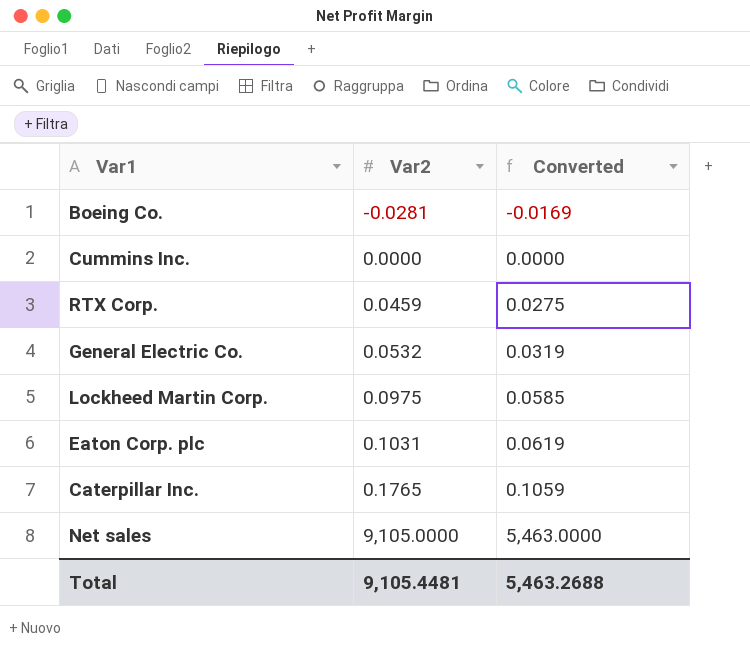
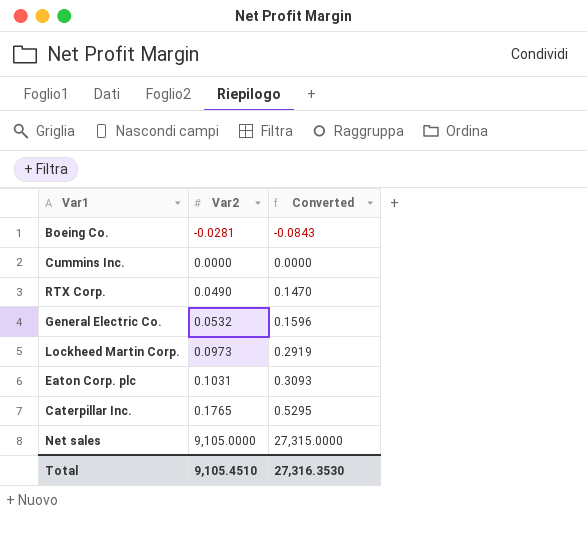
column Converted | formula: [Var2] * 0.6 -> [Var2] * 3
RTX Corp. | Var2: 0.0459 -> 0.0490
Lockheed Martin Corp. | Var2: 0.0975 -> 0.0973
Total | Var2: 9,105.4481 -> 9,105.4510
Total | Converted: 5,463.2688 -> 27,316.3530

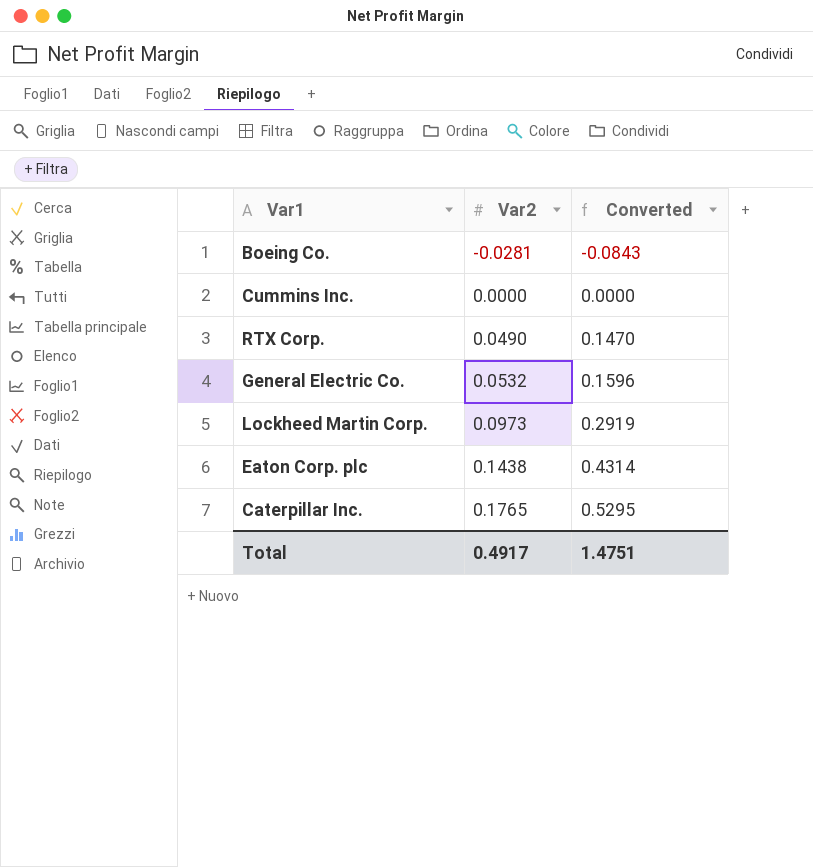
row Net sales: 9,105.0000 | 27,315.0000 -> none
Eaton Corp. plc | Var2: 0.1031 -> 0.1438
Eaton Corp. plc | Converted: 0.3093 -> 0.4314
Total | Var2: 9,105.4510 -> 0.4917
Total | Converted: 27,316.3530 -> 1.4751

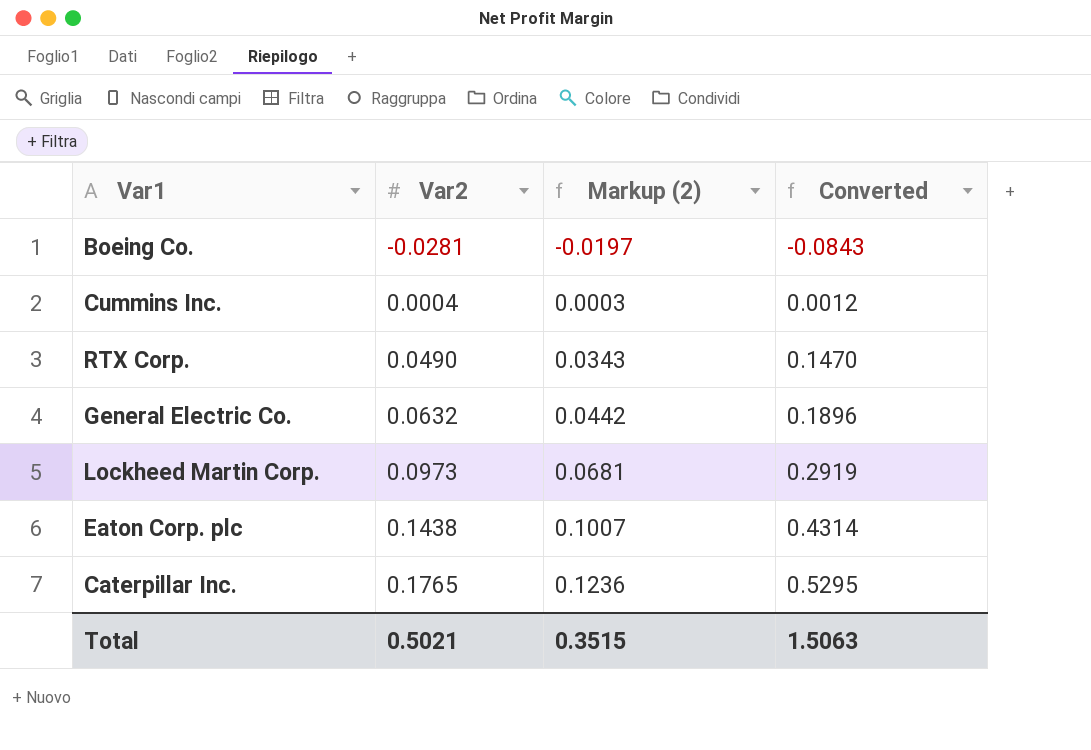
column Markup (2) | formula: none -> [Var2] * 0.7
Cummins Inc. | Var2: 0.0000 -> 0.0004
Cummins Inc. | Converted: 0.0000 -> 0.0012
General Electric Co. | Var2: 0.0532 -> 0.0632
General Electric Co. | Converted: 0.1596 -> 0.1896
Total | Var2: 0.4917 -> 0.5021
Total | Converted: 1.4751 -> 1.5063

